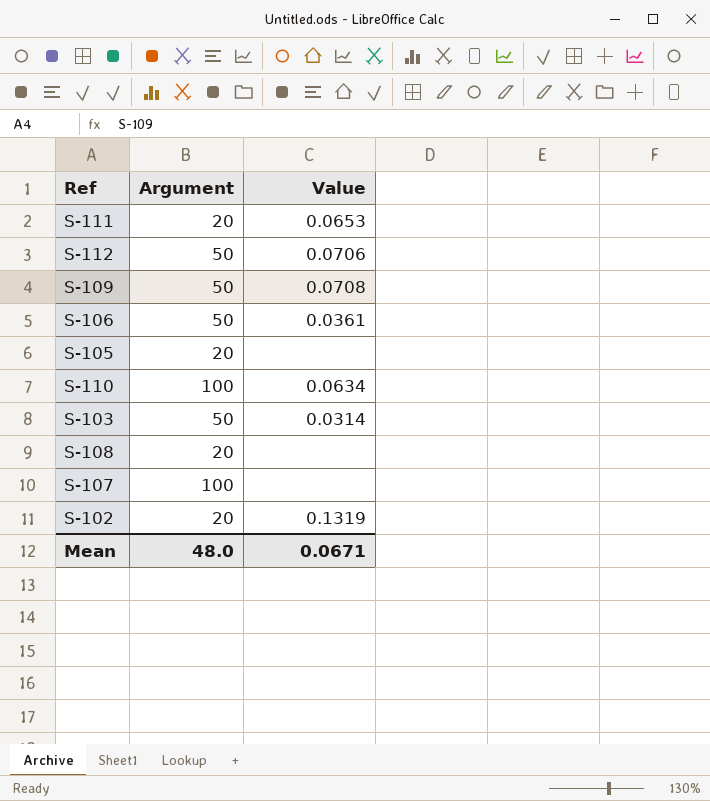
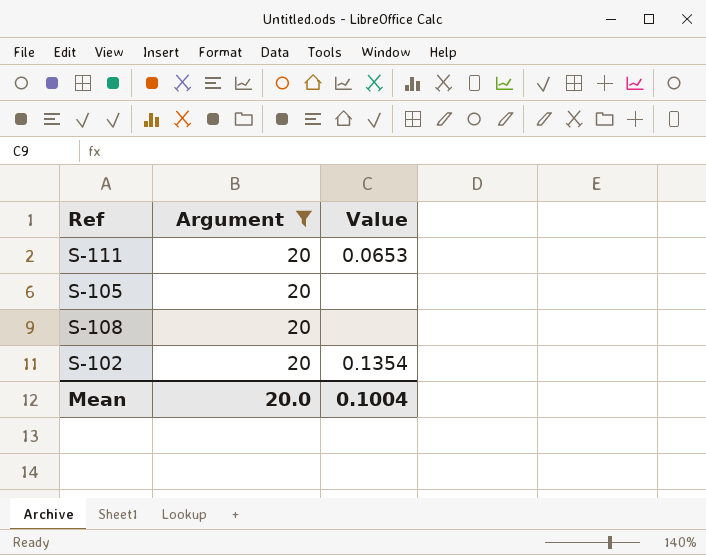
filter: none -> Argument = 20
S-102 | Value: 0.1319 -> 0.1354
Mean | Argument: 48.0 -> 20.0
Mean | Value: 0.0671 -> 0.1004

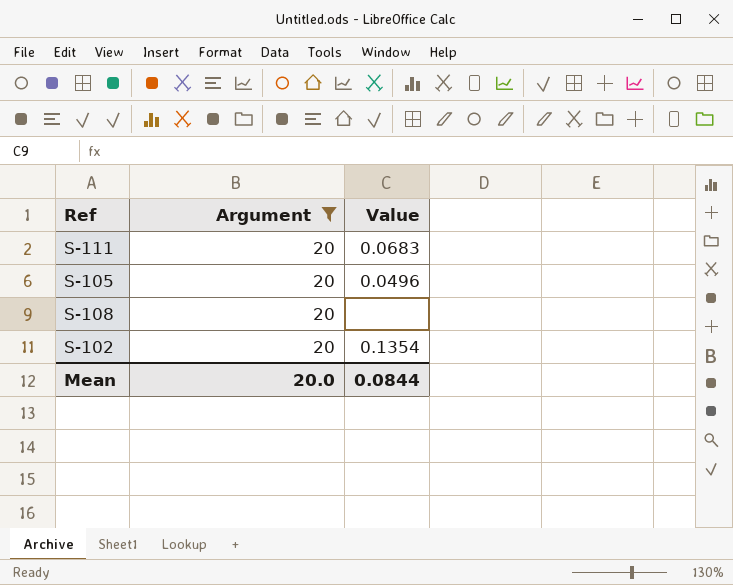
S-111 | Value: 0.0653 -> 0.0683
S-105 | Value: none -> 0.0496
Mean | Value: 0.1004 -> 0.0844

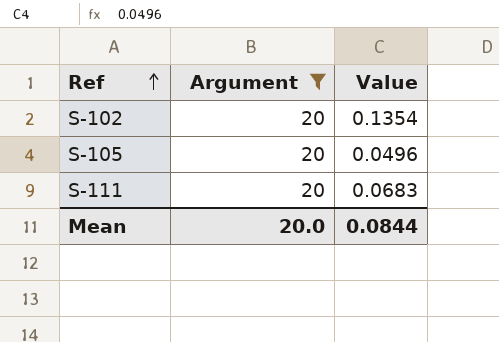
row order: none -> Ref ascending
row S-108: 20 | none -> none

